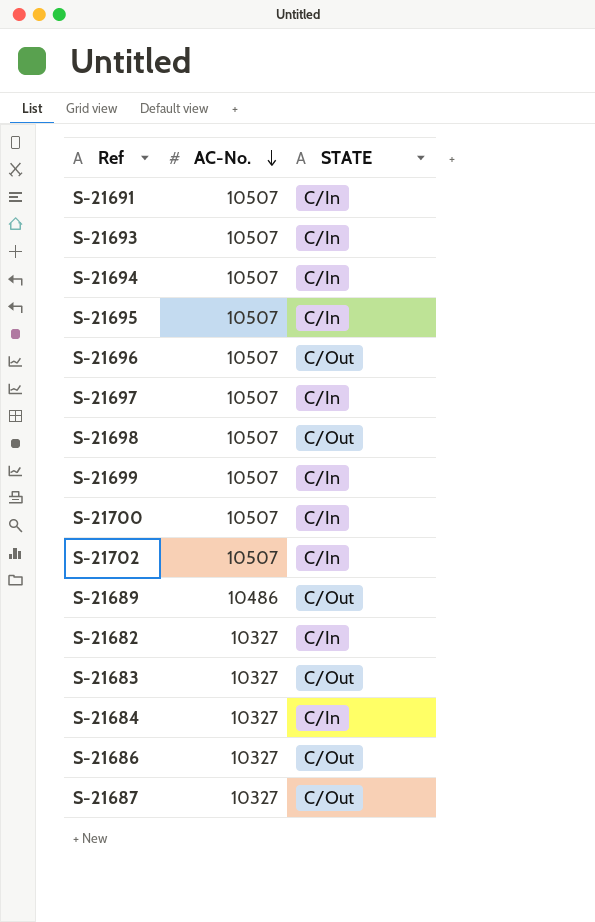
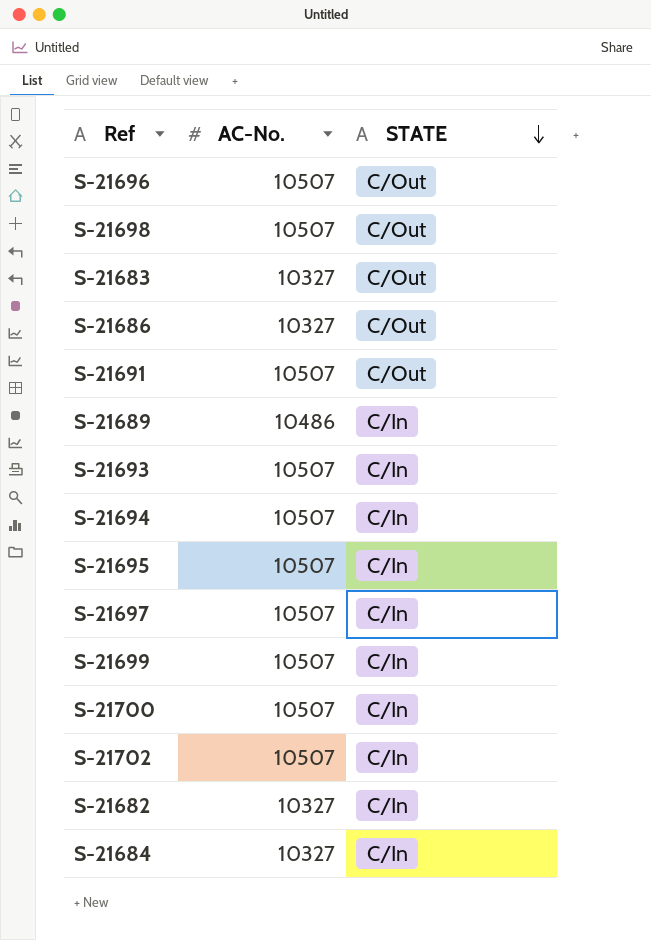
row order: AC-No. descending -> STATE descending
row S-21687: 10327 | C/Out -> none
S-21691 | STATE: C/In -> C/Out
S-21689 | STATE: C/Out -> C/In

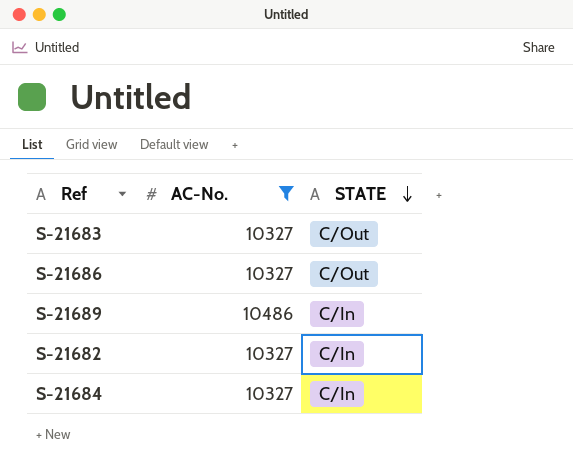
filter: none -> AC-No. != 10507

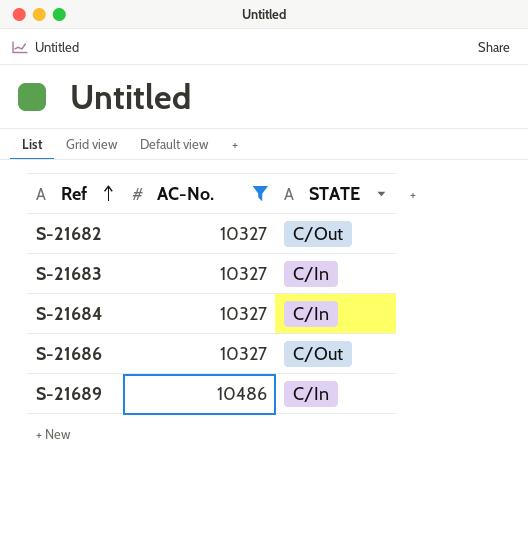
row order: STATE descending -> Ref ascending
S-21682 | STATE: C/In -> C/Out
S-21683 | STATE: C/Out -> C/In

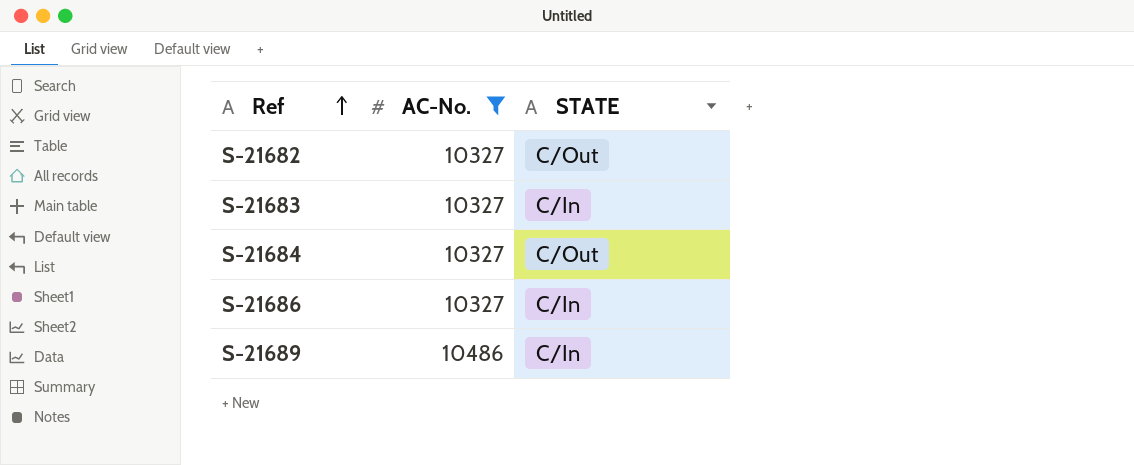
S-21684 | STATE: C/In -> C/Out
S-21686 | STATE: C/Out -> C/In

